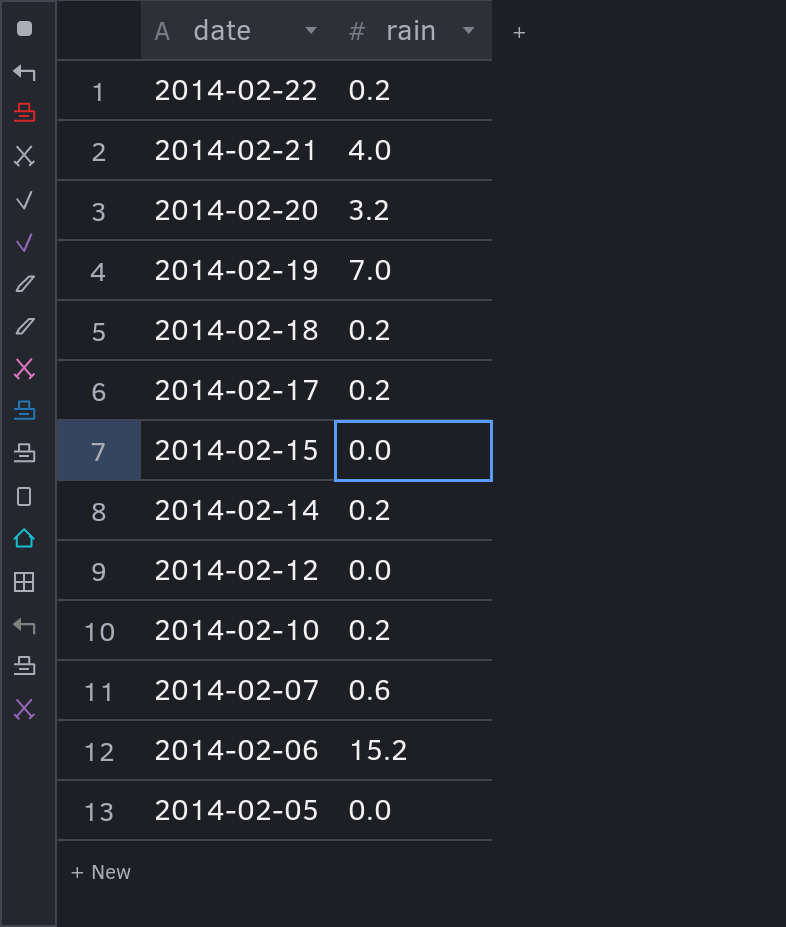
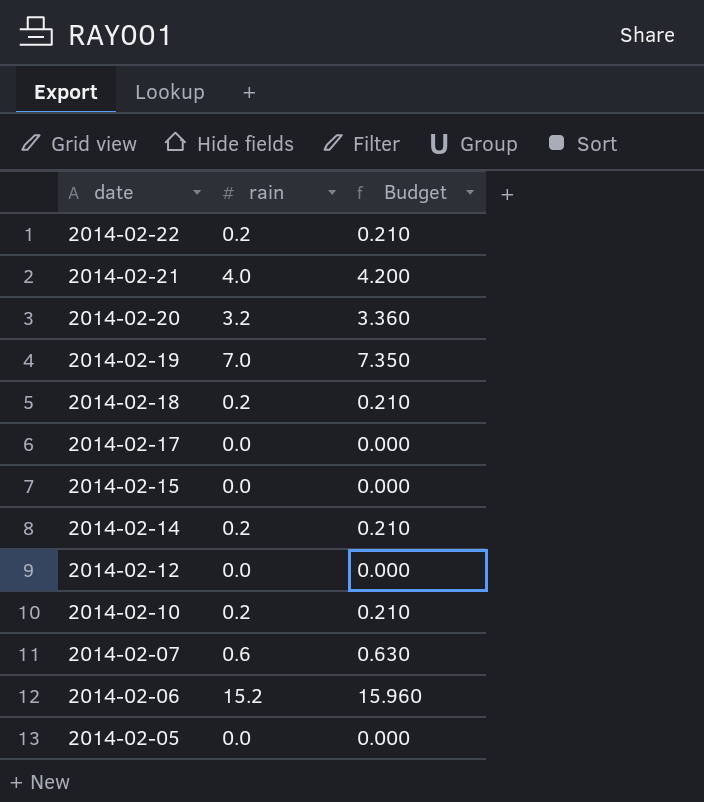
column Budget | formula: none -> [rain] * 1.05
2014-02-17 | rain: 0.2 -> 0.0

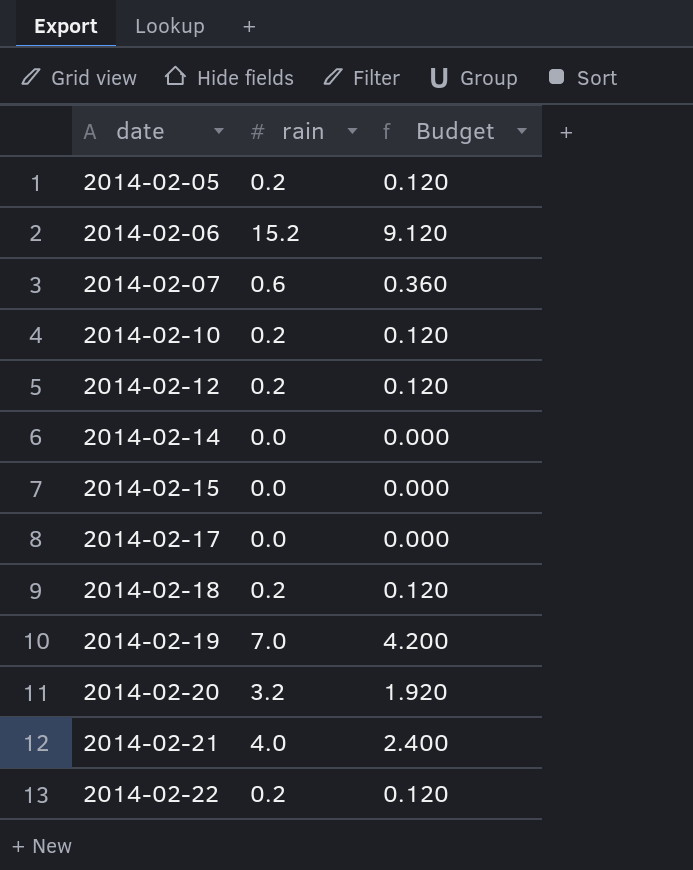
row order: date descending -> date ascending
column Budget | formula: [rain] * 1.05 -> [rain] * 0.6
2014-02-05 | rain: 0.0 -> 0.2
2014-02-12 | rain: 0.0 -> 0.2
2014-02-14 | rain: 0.2 -> 0.0

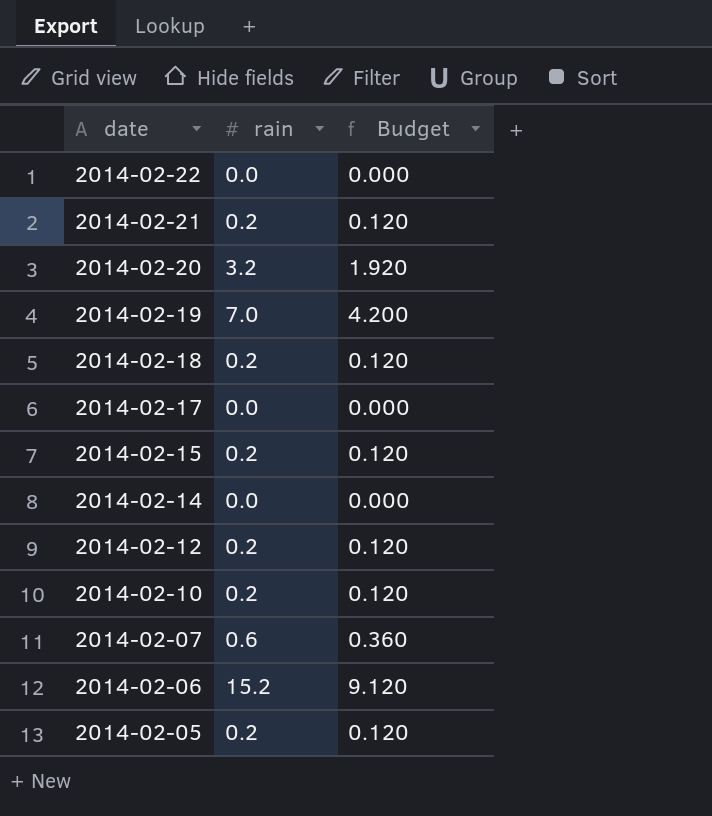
row order: date ascending -> date descending
2014-02-22 | rain: 0.2 -> 0.0
2014-02-22 | Budget: 0.120 -> 0.000
2014-02-21 | rain: 4.0 -> 0.2
2014-02-21 | Budget: 2.400 -> 0.120
2014-02-15 | rain: 0.0 -> 0.2
2014-02-15 | Budget: 0.000 -> 0.120

